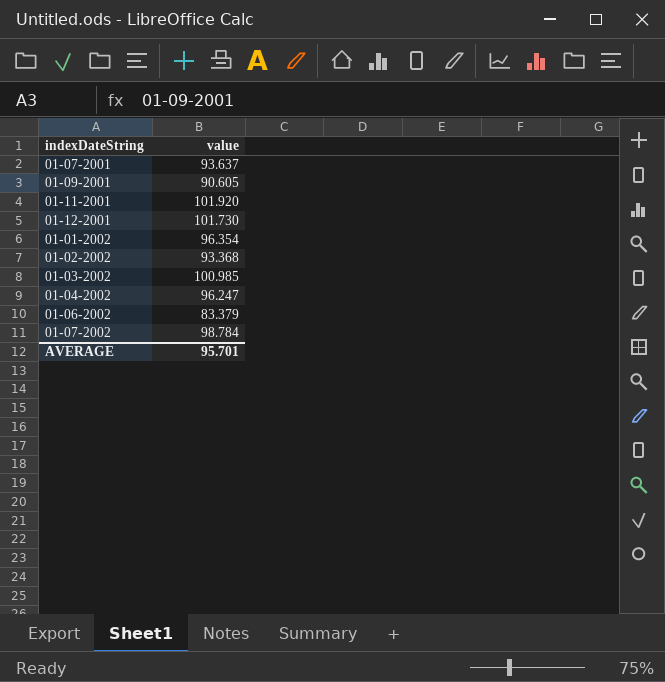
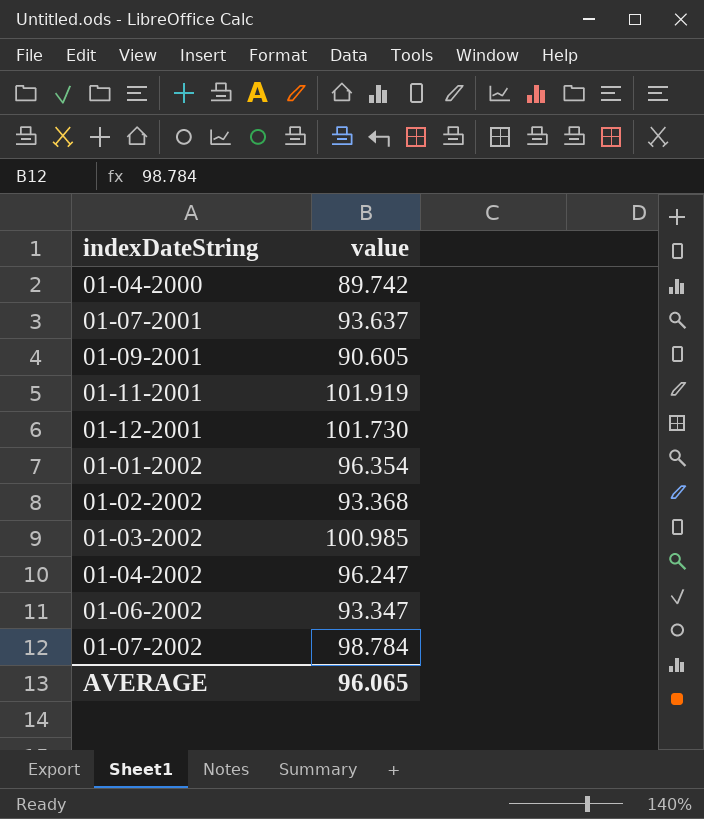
row 01-04-2000: none -> 89.742
01-11-2001 | value: 101.920 -> 101.919
01-06-2002 | value: 83.379 -> 93.347
AVERAGE | value: 95.701 -> 96.065

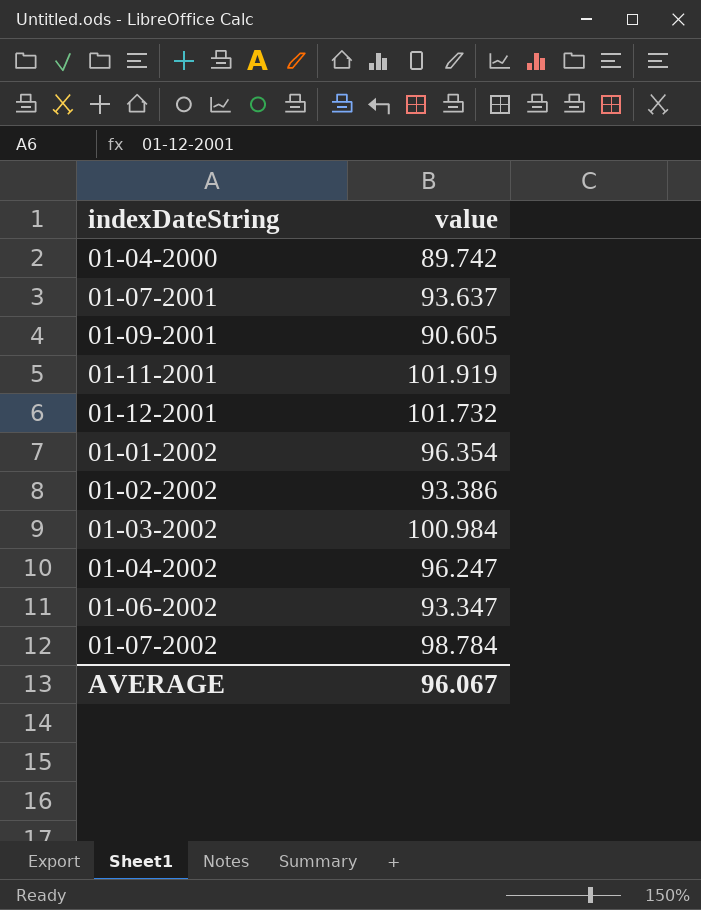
01-12-2001 | value: 101.730 -> 101.732
01-02-2002 | value: 93.368 -> 93.386
01-03-2002 | value: 100.985 -> 100.984
AVERAGE | value: 96.065 -> 96.067

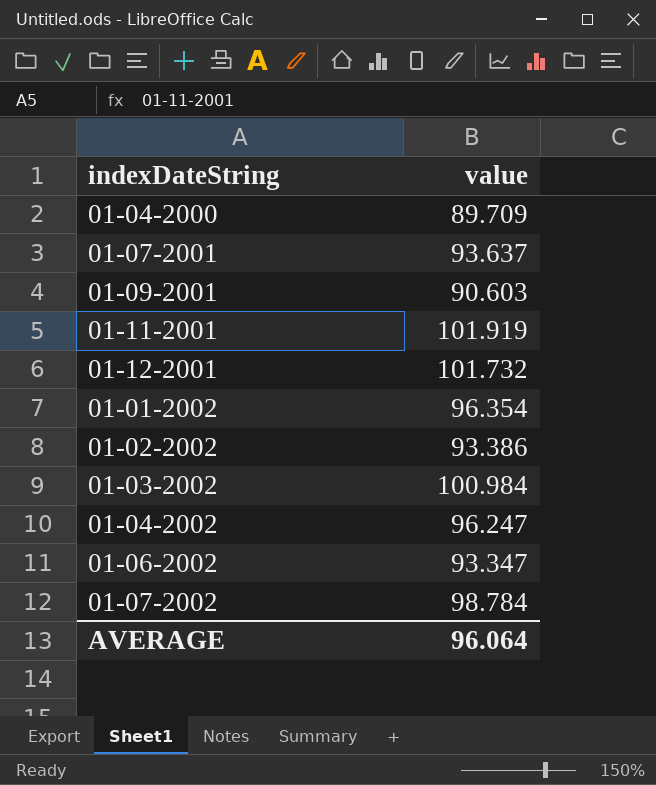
01-04-2000 | value: 89.742 -> 89.709
01-09-2001 | value: 90.605 -> 90.603
AVERAGE | value: 96.067 -> 96.064

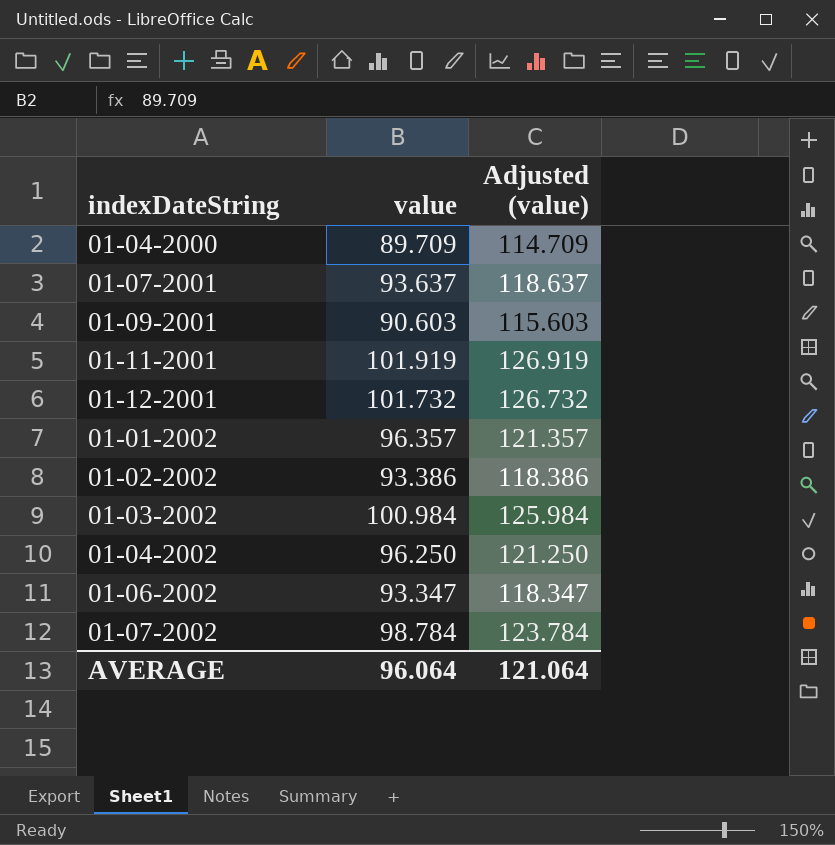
column Adjusted (value) | formula: none -> [value] + 25
01-01-2002 | value: 96.354 -> 96.357
01-04-2002 | value: 96.247 -> 96.250

